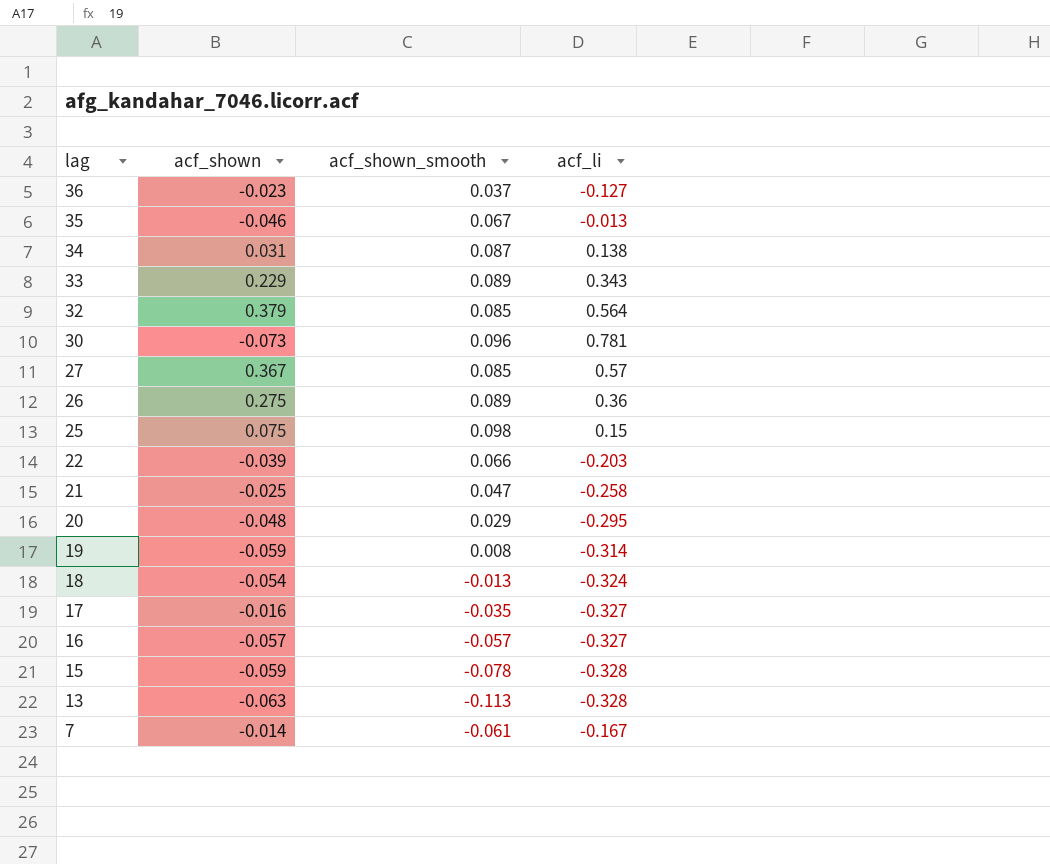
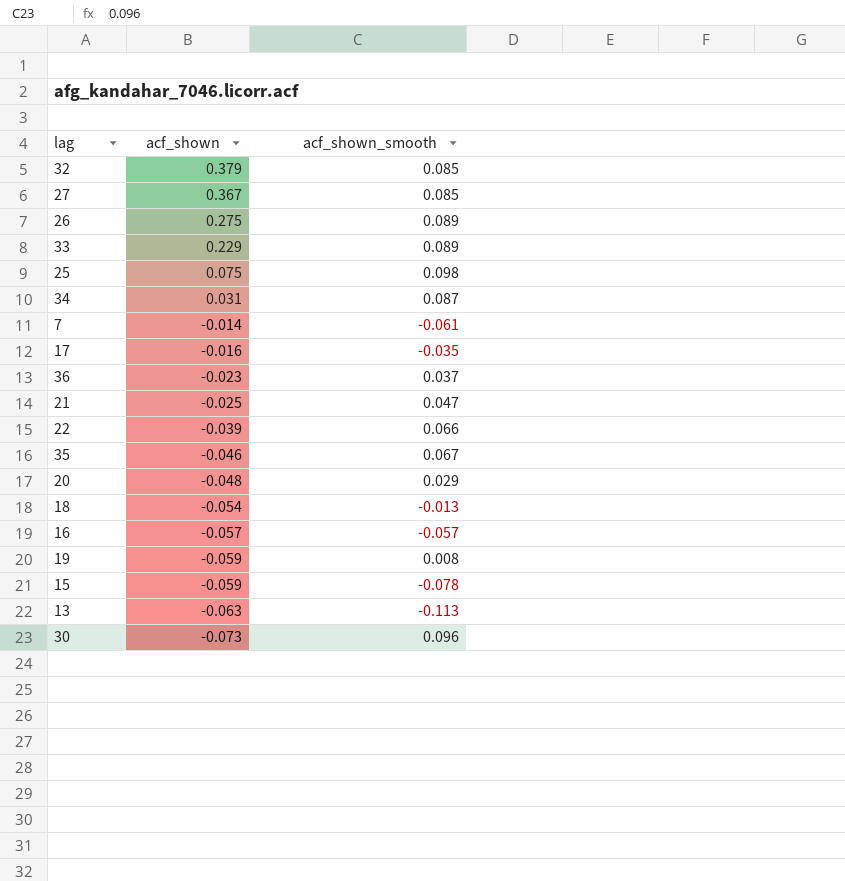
row order: lag descending -> acf_shown descending
column acf_li | position: 4 -> none

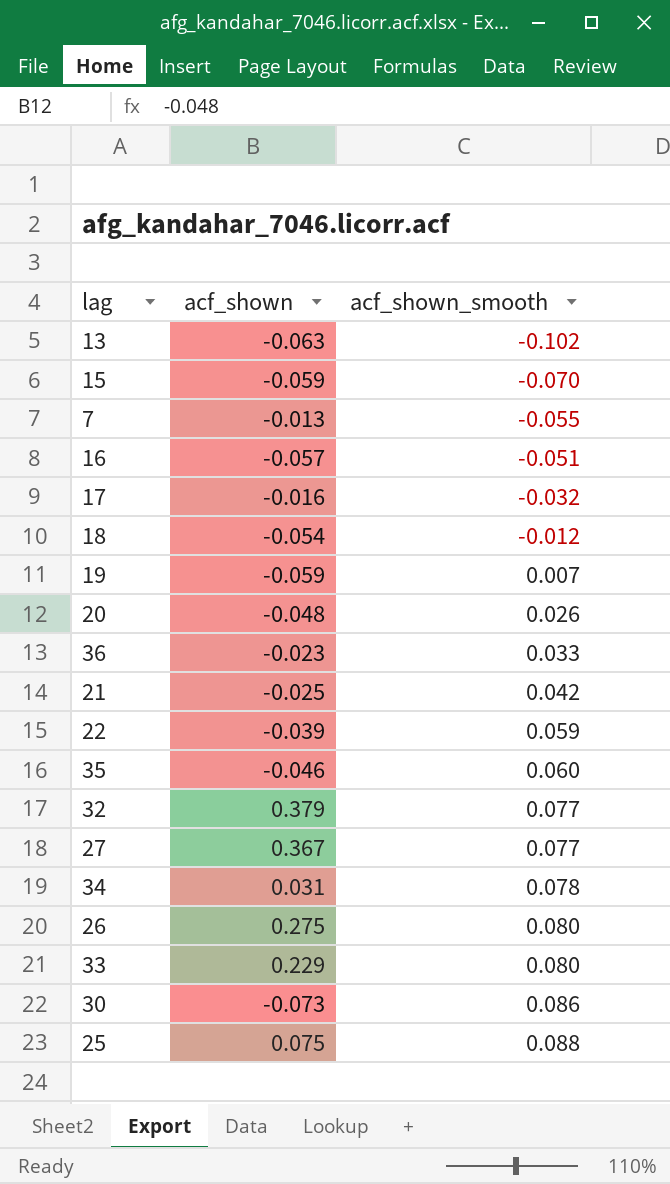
row order: acf_shown descending -> acf_shown_smooth ascending
13 | acf_shown_smooth: -0.113 -> -0.102
15 | acf_shown_smooth: -0.078 -> -0.070
7 | acf_shown: -0.014 -> -0.013
7 | acf_shown_smooth: -0.061 -> -0.055
16 | acf_shown_smooth: -0.057 -> -0.051
17 | acf_shown_smooth: -0.035 -> -0.032
18 | acf_shown_smooth: -0.013 -> -0.012
19 | acf_shown_smooth: 0.008 -> 0.007
20 | acf_shown_smooth: 0.029 -> 0.026
36 | acf_shown_smooth: 0.037 -> 0.033
21 | acf_shown_smooth: 0.047 -> 0.042
22 | acf_shown_smooth: 0.066 -> 0.059
35 | acf_shown_smooth: 0.067 -> 0.060
32 | acf_shown_smooth: 0.085 -> 0.077
27 | acf_shown_smooth: 0.085 -> 0.077
34 | acf_shown_smooth: 0.087 -> 0.078
26 | acf_shown_smooth: 0.089 -> 0.080
33 | acf_shown_smooth: 0.089 -> 0.080
30 | acf_shown_smooth: 0.096 -> 0.086
25 | acf_shown_smooth: 0.098 -> 0.088

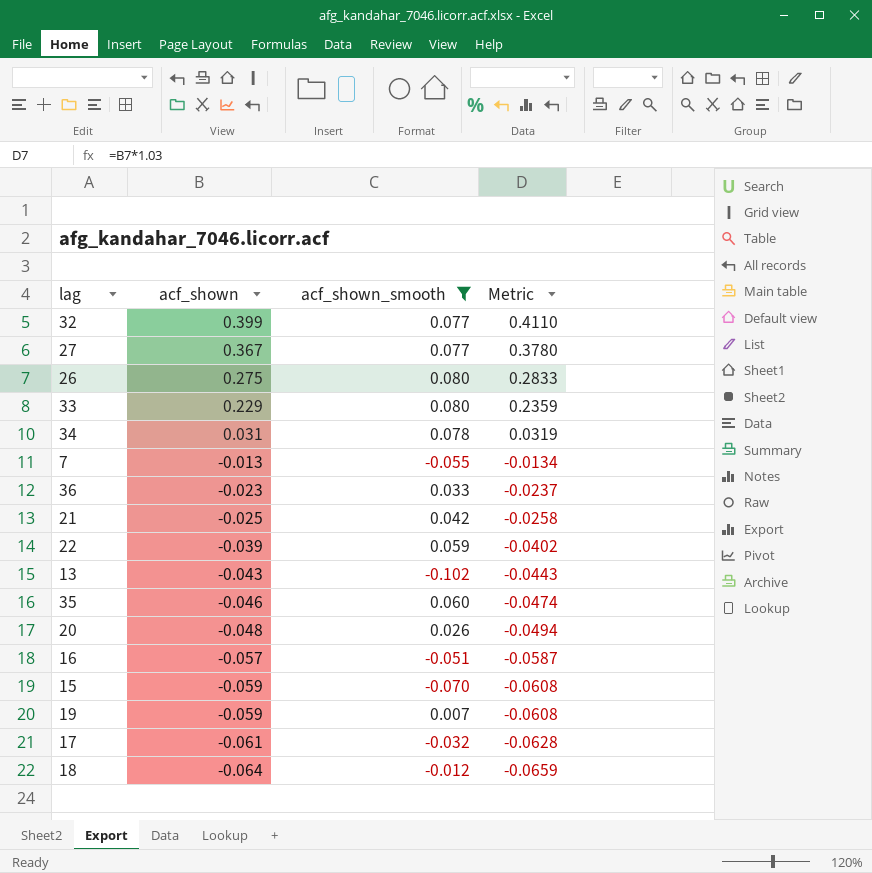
filter: none -> acf_shown_smooth <= 0.080
row order: acf_shown_smooth ascending -> acf_shown descending
column Metric | formula: none -> [acf_shown] * 1.03
32 | acf_shown: 0.379 -> 0.399
13 | acf_shown: -0.063 -> -0.043
17 | acf_shown: -0.016 -> -0.061
18 | acf_shown: -0.054 -> -0.064

